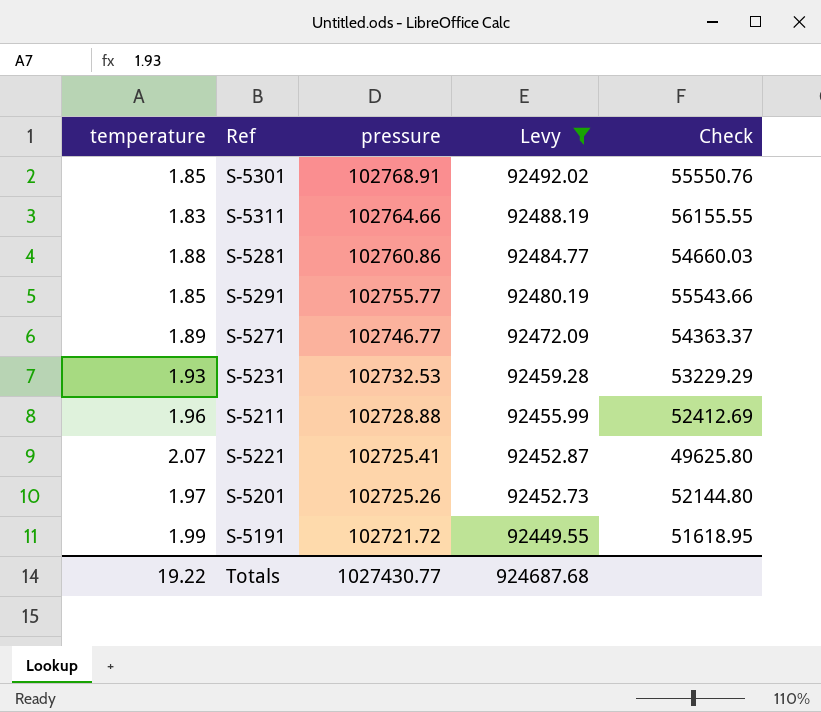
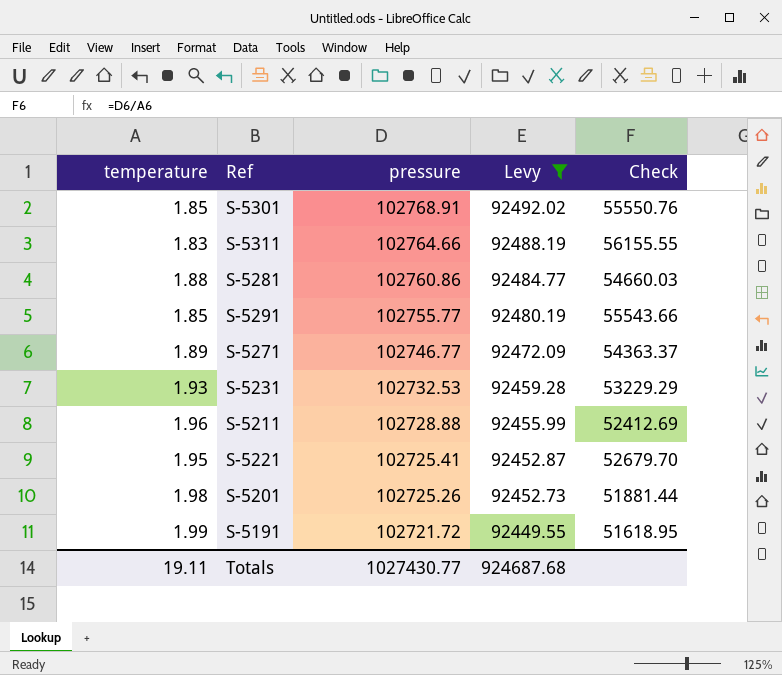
S-5221 | temperature: 2.07 -> 1.95
S-5221 | Check: 49625.80 -> 52679.70
S-5201 | temperature: 1.97 -> 1.98
S-5201 | Check: 52144.80 -> 51881.44
Totals | temperature: 19.22 -> 19.11

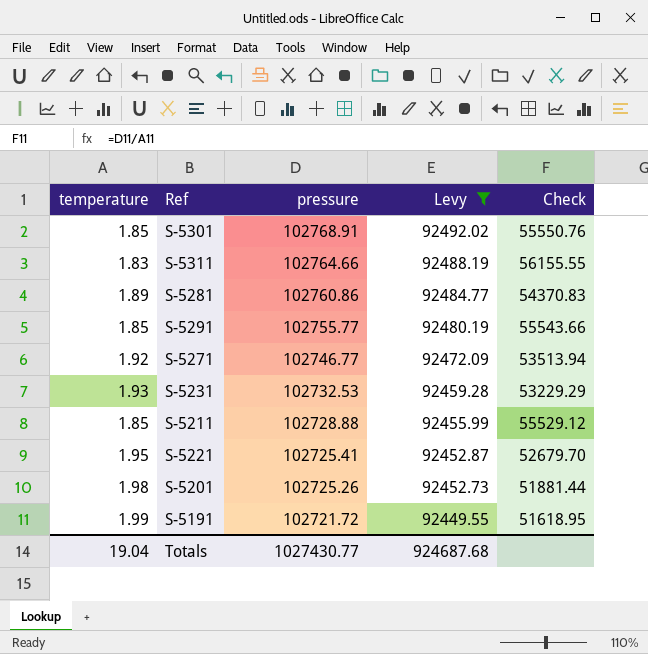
S-5281 | temperature: 1.88 -> 1.89
S-5281 | Check: 54660.03 -> 54370.83
S-5271 | temperature: 1.89 -> 1.92
S-5271 | Check: 54363.37 -> 53513.94
S-5211 | temperature: 1.96 -> 1.85
S-5211 | Check: 52412.69 -> 55529.12
Totals | temperature: 19.11 -> 19.04

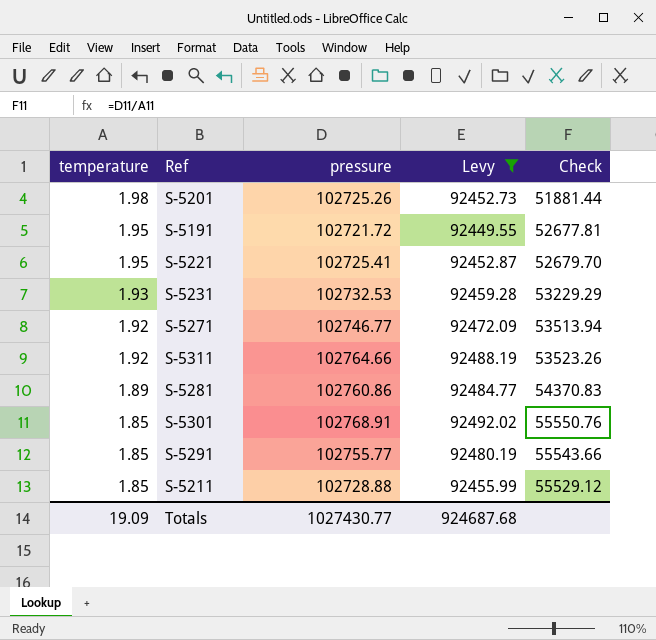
row order: pressure descending -> temperature descending
S-5191 | temperature: 1.99 -> 1.95
S-5191 | Check: 51618.95 -> 52677.81
S-5311 | temperature: 1.83 -> 1.92
S-5311 | Check: 56155.55 -> 53523.26
Totals | temperature: 19.04 -> 19.09

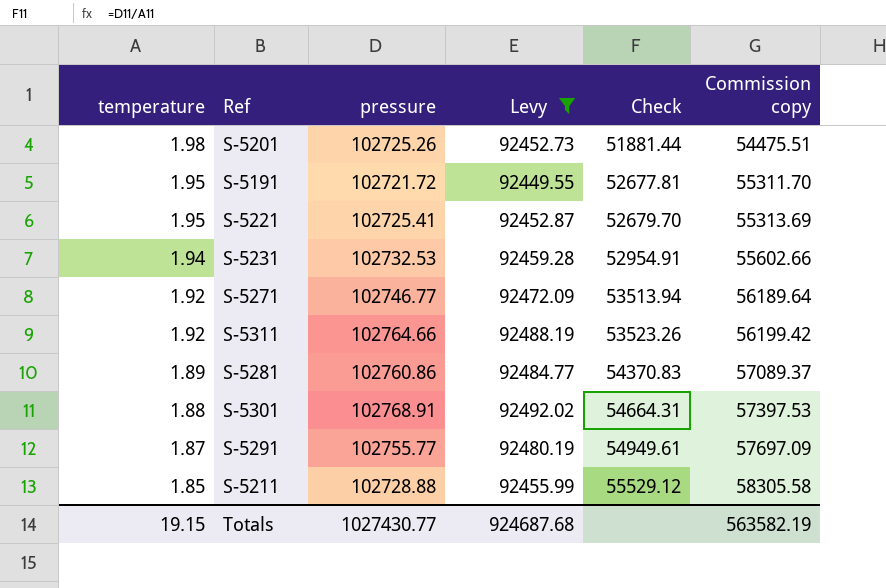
column Commission copy | formula: none -> [Check] * 1.05
S-5231 | temperature: 1.93 -> 1.94
S-5231 | Check: 53229.29 -> 52954.91
S-5301 | temperature: 1.85 -> 1.88
S-5301 | Check: 55550.76 -> 54664.31
S-5291 | temperature: 1.85 -> 1.87
S-5291 | Check: 55543.66 -> 54949.61
Totals | temperature: 19.09 -> 19.15

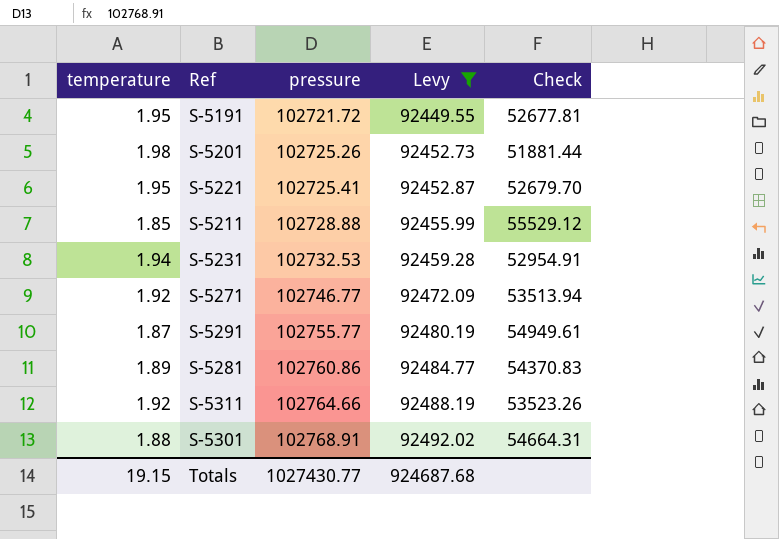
row order: temperature descending -> pressure ascending
column Commission copy | formula: [Check] * 1.05 -> none

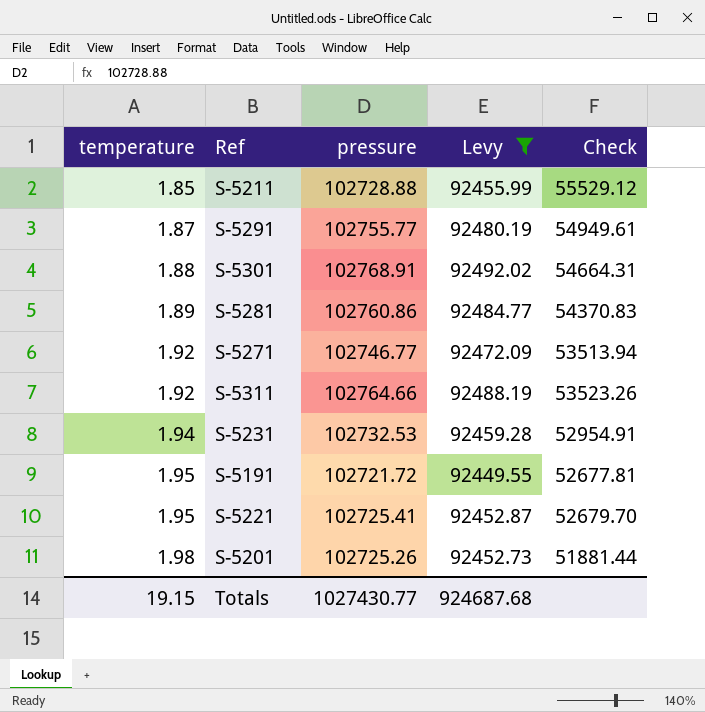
row order: pressure ascending -> temperature ascending

